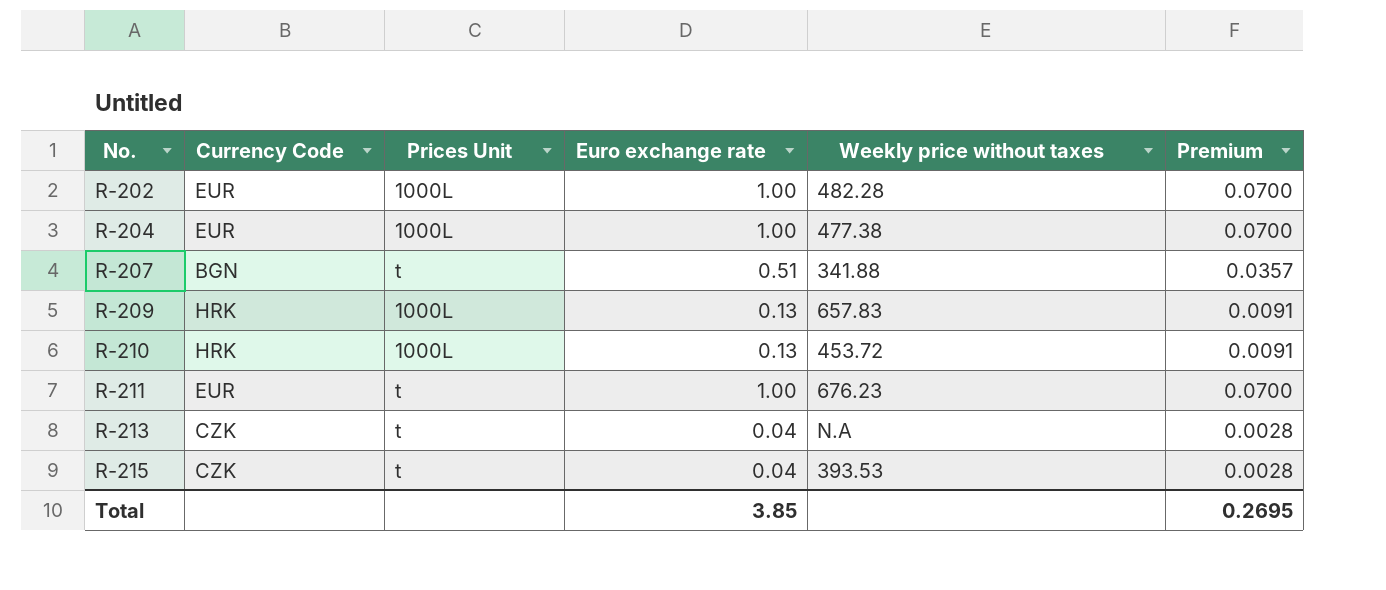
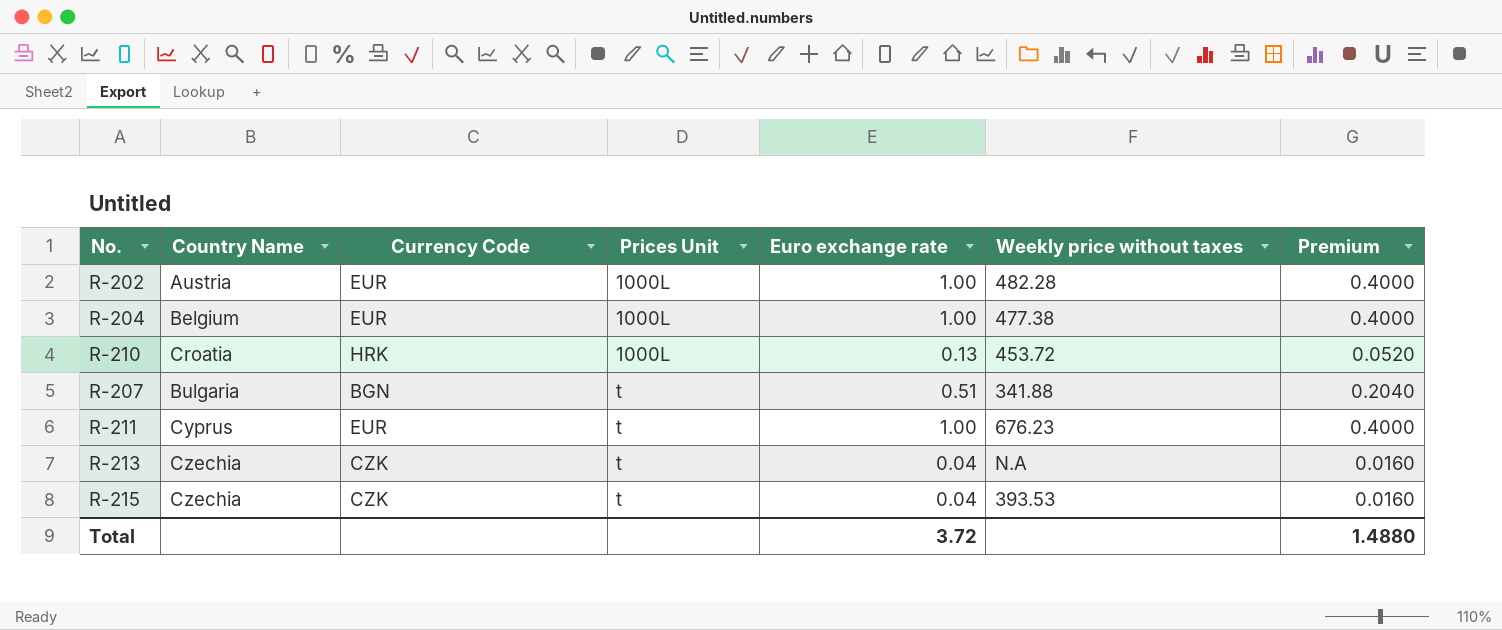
row order: No. ascending -> Prices Unit ascending
column Country Name | position: none -> 2
column Premium | formula: [Euro exchange rate] * 0.07 -> [Euro exchange rate] * 0.4
row R-209: HRK | 1000L | 0.13 | 657.83 | 0.0091 -> none
Total | Euro exchange rate: 3.85 -> 3.72
Total | Premium: 0.2695 -> 1.4880

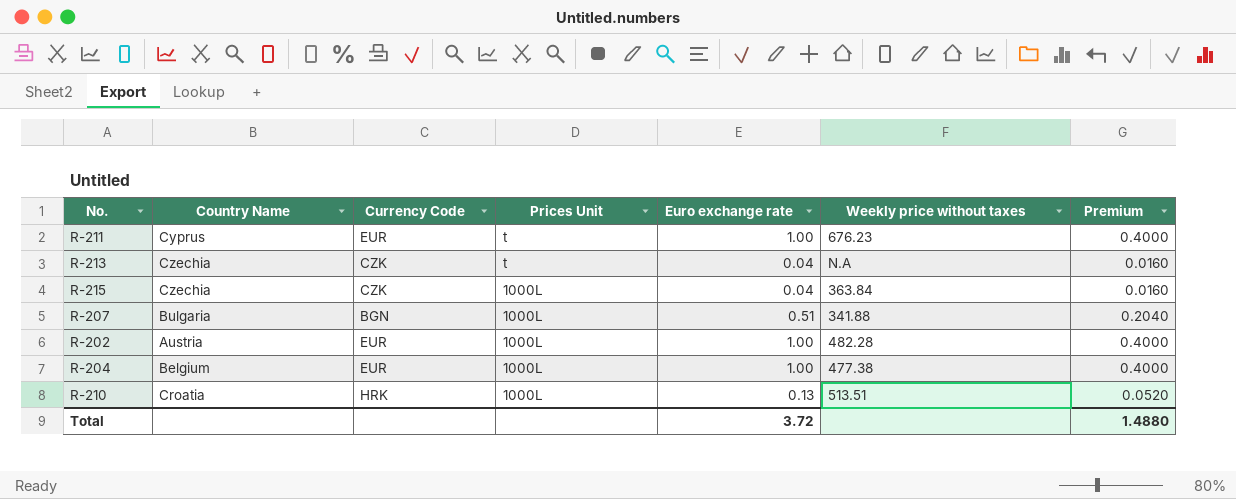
row order: Prices Unit ascending -> Prices Unit descending
R-215 | Prices Unit: t -> 1000L
R-215 | Weekly price without taxes: 393.53 -> 363.84
R-207 | Prices Unit: t -> 1000L
R-210 | Weekly price without taxes: 453.72 -> 513.51

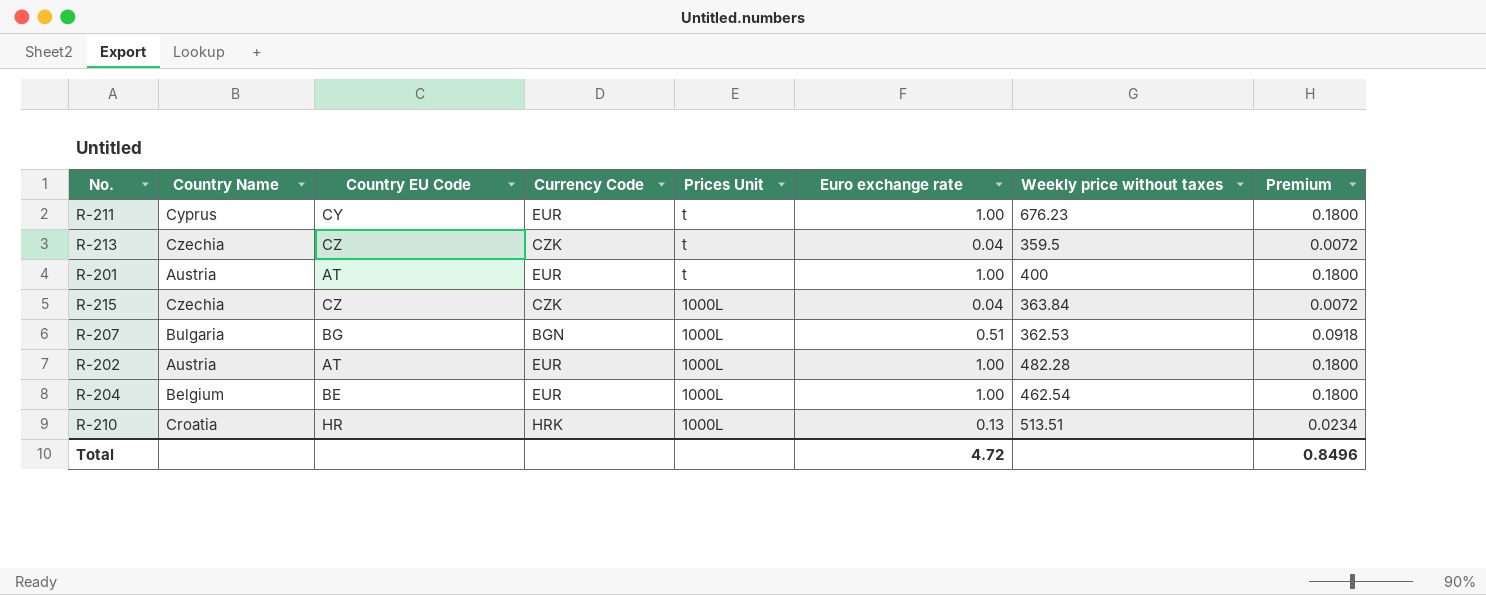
column Country EU Code | position: none -> 3
column Premium | formula: [Euro exchange rate] * 0.4 -> [Euro exchange rate] * 0.18
R-213 | Weekly price without taxes: N.A -> 359.5
row R-201: none -> Austria | AT | EUR | t | 1.00 | 400 | 0.1800
R-207 | Weekly price without taxes: 341.88 -> 362.53
R-204 | Weekly price without taxes: 477.38 -> 462.54
Total | Euro exchange rate: 3.72 -> 4.72
Total | Premium: 1.4880 -> 0.8496

